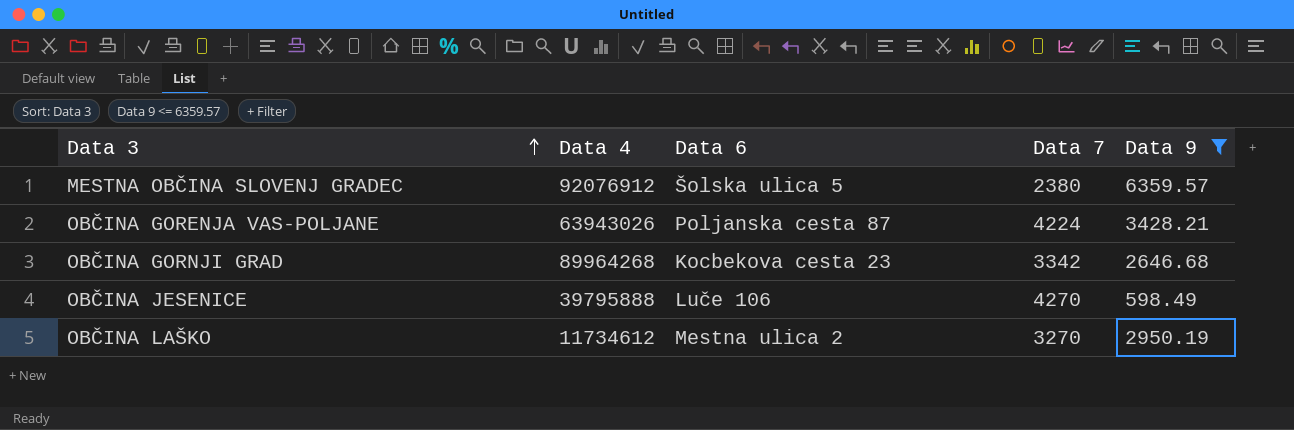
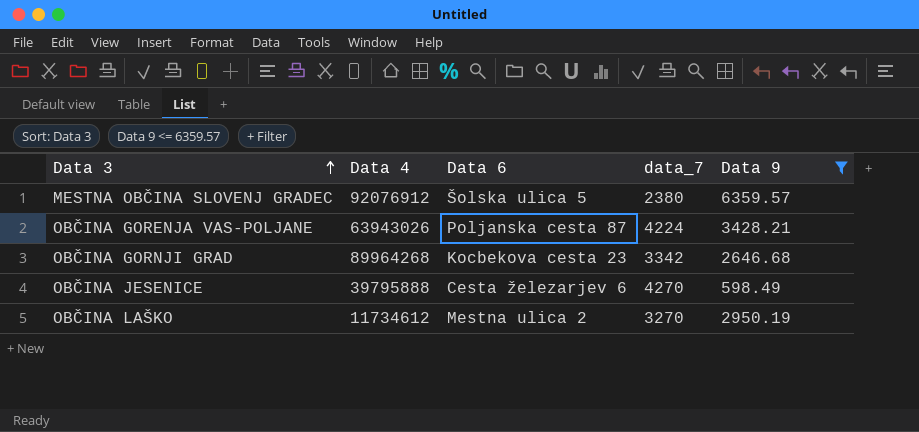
column name: Data 7 -> data_7
OBČINA JESENICE | Data 6: Luče 106 -> Cesta železarjev 6

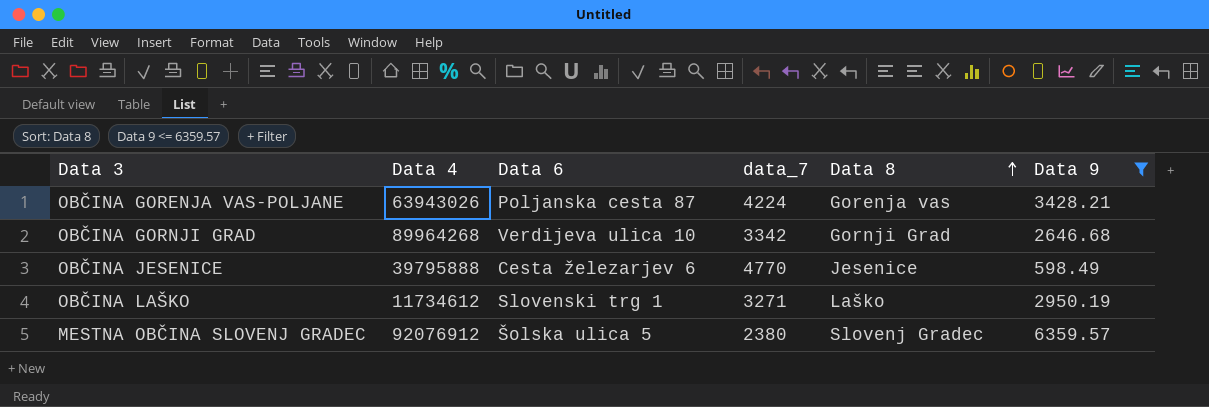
row order: Data 3 ascending -> Data 8 ascending
column Data 8 | position: none -> 5
OBČINA GORNJI GRAD | Data 6: Kocbekova cesta 23 -> Verdijeva ulica 10
OBČINA JESENICE | data_7: 4270 -> 4770
OBČINA LAŠKO | Data 6: Mestna ulica 2 -> Slovenski trg 1
OBČINA LAŠKO | data_7: 3270 -> 3271

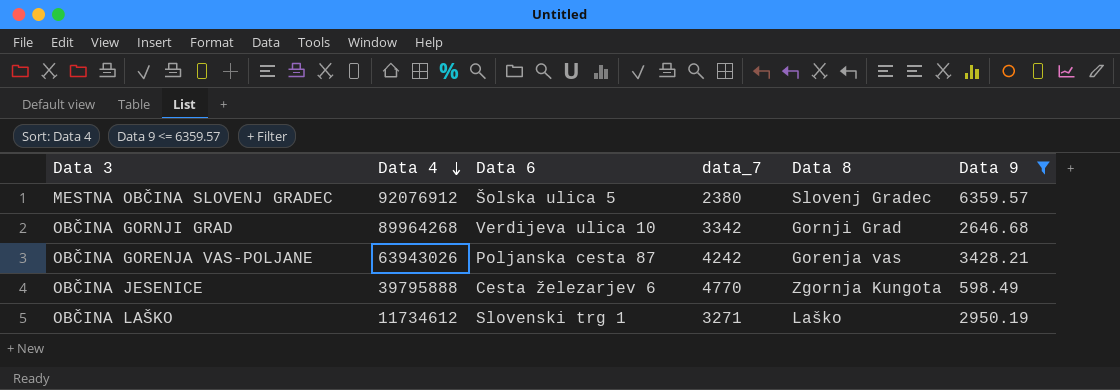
row order: Data 8 ascending -> Data 4 descending
OBČINA GORENJA VAS-POLJANE | data_7: 4224 -> 4242
OBČINA JESENICE | Data 8: Jesenice -> Zgornja Kungota

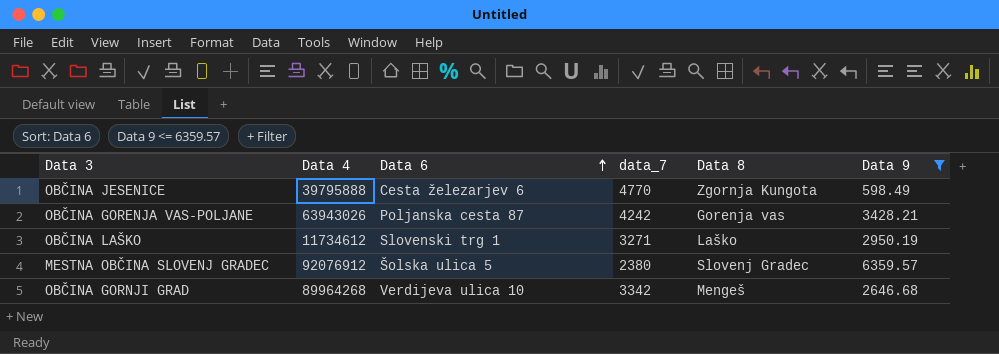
row order: Data 4 descending -> Data 6 ascending
OBČINA GORNJI GRAD | Data 8: Gornji Grad -> Mengeš

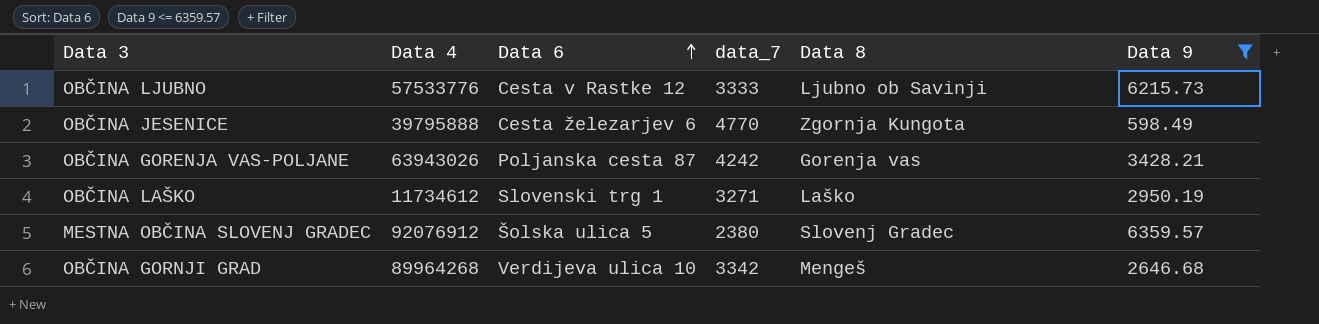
row OBČINA LJUBNO: none -> 57533776 | Cesta v Rastke 12 | 3333 | Ljubno ob Savinji | 6215.73

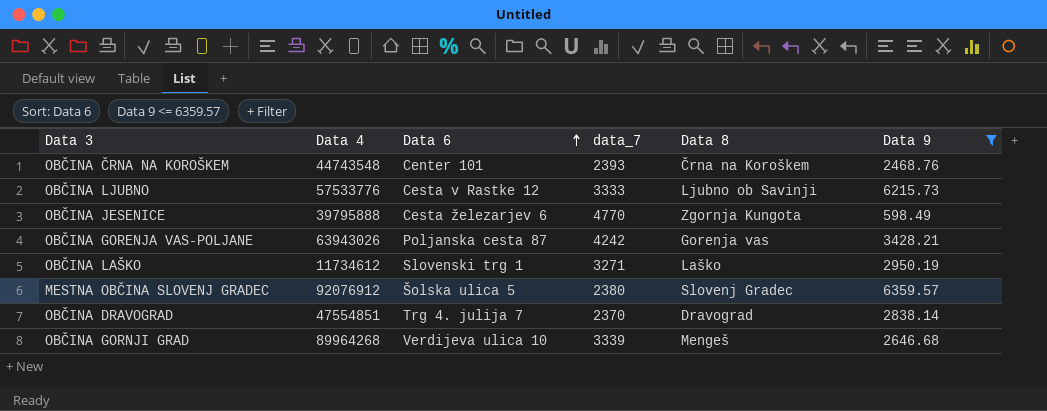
row OBČINA ČRNA NA KOROŠKEM: none -> 44743548 | Center 101 | 2393 | Črna na Koroškem | 2468.76
row OBČINA DRAVOGRAD: none -> 47554851 | Trg 4. julija 7 | 2370 | Dravograd | 2838.14
OBČINA GORNJI GRAD | data_7: 3342 -> 3339

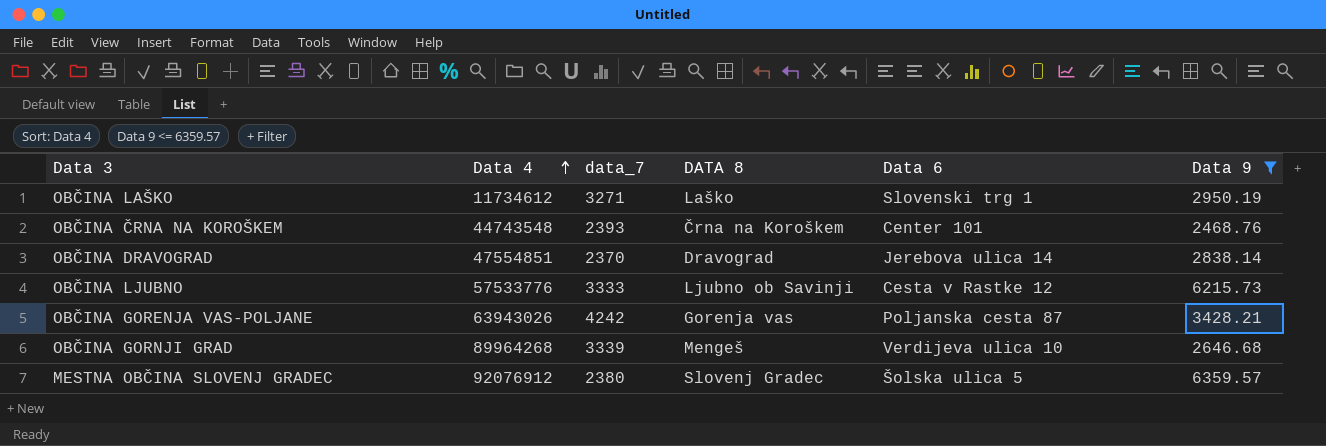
row order: Data 6 ascending -> Data 4 ascending
column name: Data 8 -> DATA 8
column Data 6 | position: 3 -> 5
row OBČINA JESENICE: 39795888 | Cesta železarjev 6 | 4770 | Zgornja Kungota | 598.49 -> none
OBČINA DRAVOGRAD | Data 6: Trg 4. julija 7 -> Jerebova ulica 14

